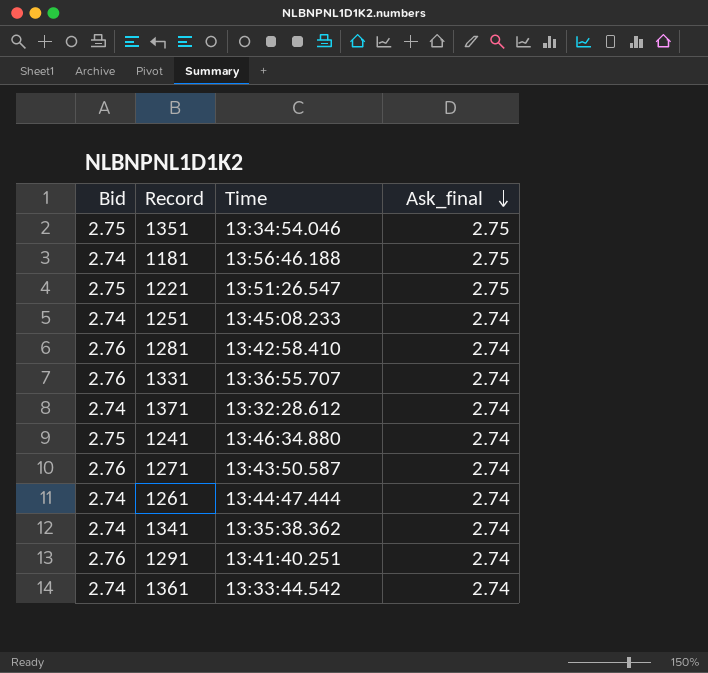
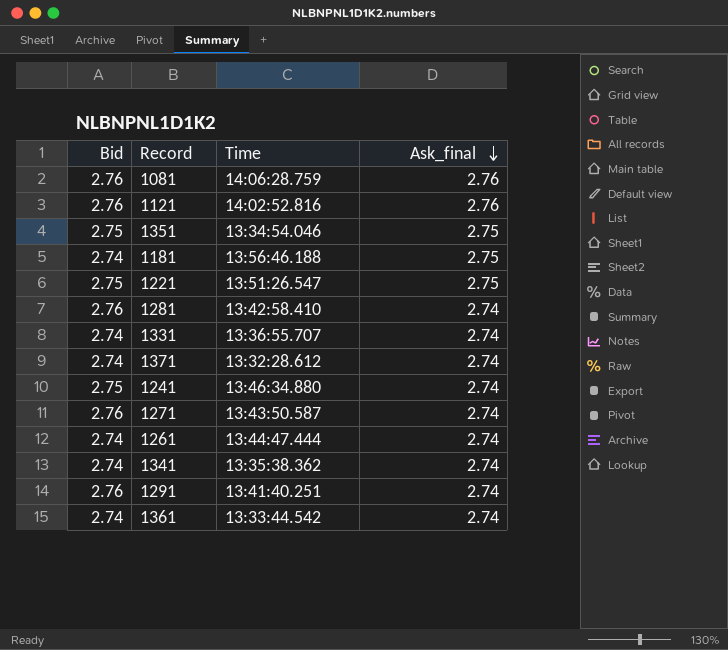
row 1251: 2.74 | 13:45:08.233 | 2.74 -> none
row 1081: none -> 2.76 | 14:06:28.759 | 2.76
row 1121: none -> 2.76 | 14:02:52.816 | 2.76
1331 | Bid: 2.76 -> 2.74

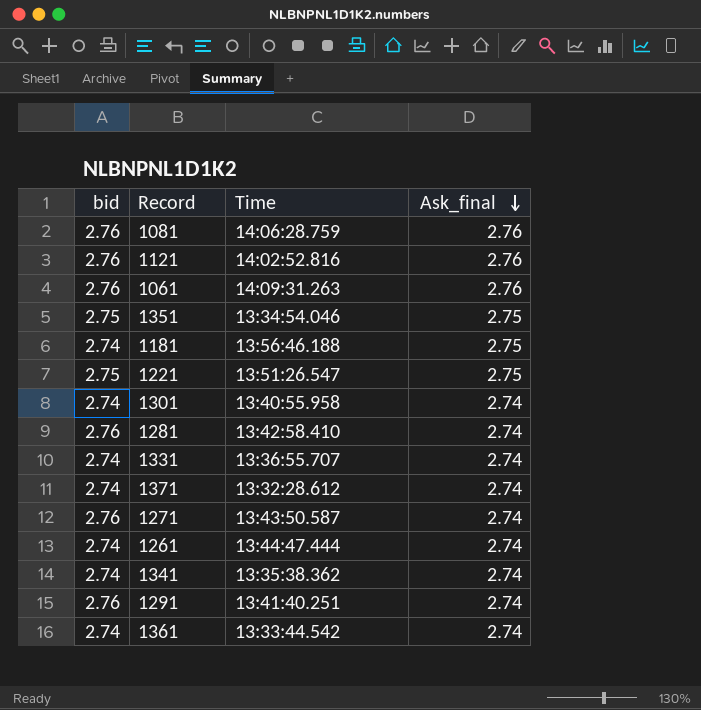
column name: Bid -> bid
row 1241: 2.75 | 13:46:34.880 | 2.74 -> none
row 1061: none -> 2.76 | 14:09:31.263 | 2.76
row 1301: none -> 2.74 | 13:40:55.958 | 2.74

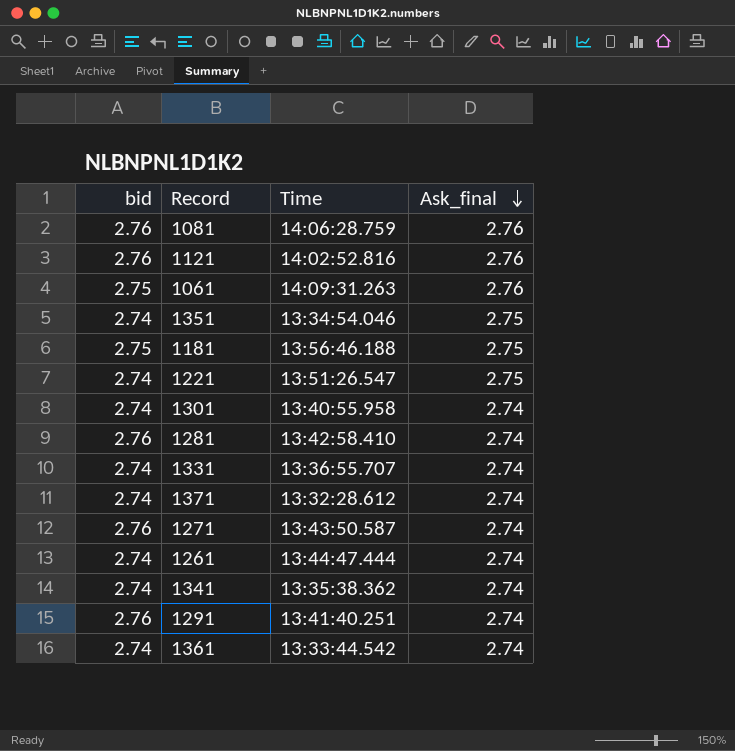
1061 | bid: 2.76 -> 2.75
1351 | bid: 2.75 -> 2.74
1181 | bid: 2.74 -> 2.75
1221 | bid: 2.75 -> 2.74

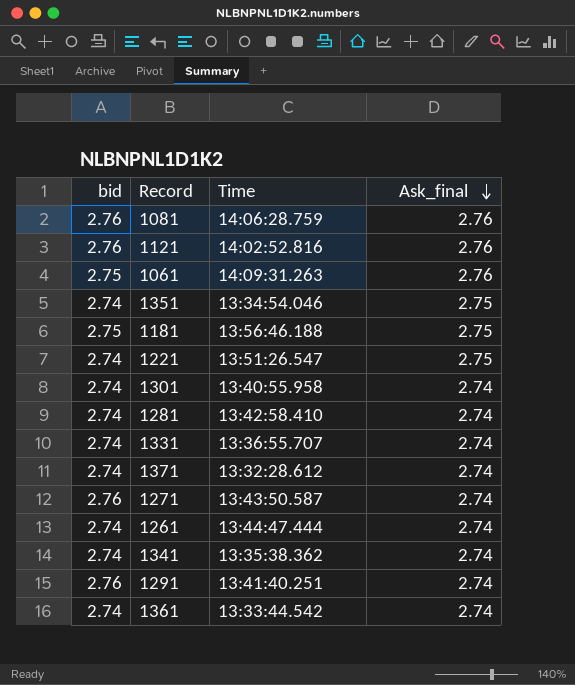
1281 | bid: 2.76 -> 2.74

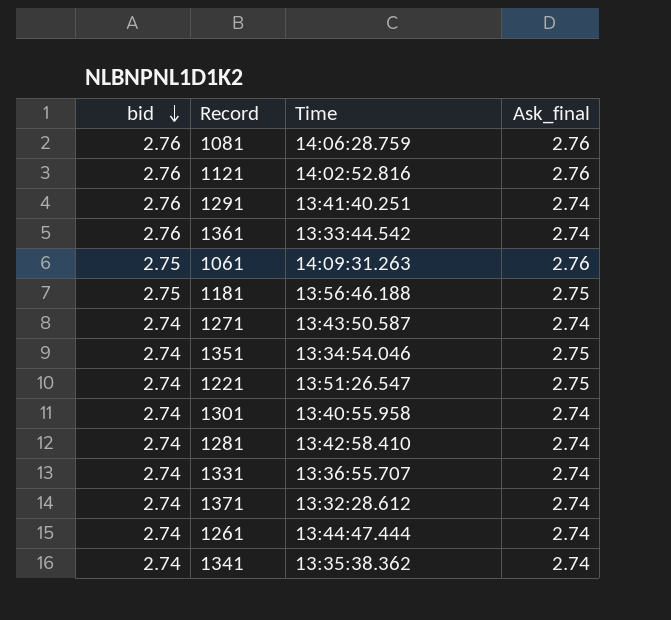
row order: Ask_final descending -> bid descending
1361 | bid: 2.74 -> 2.76
1271 | bid: 2.76 -> 2.74

